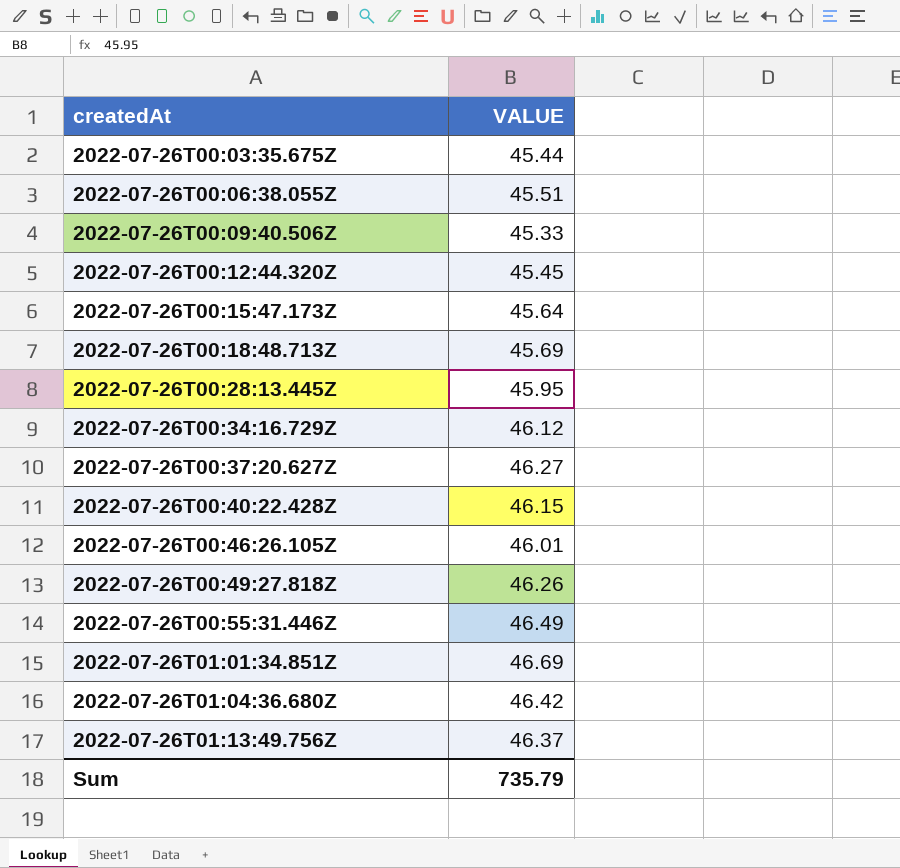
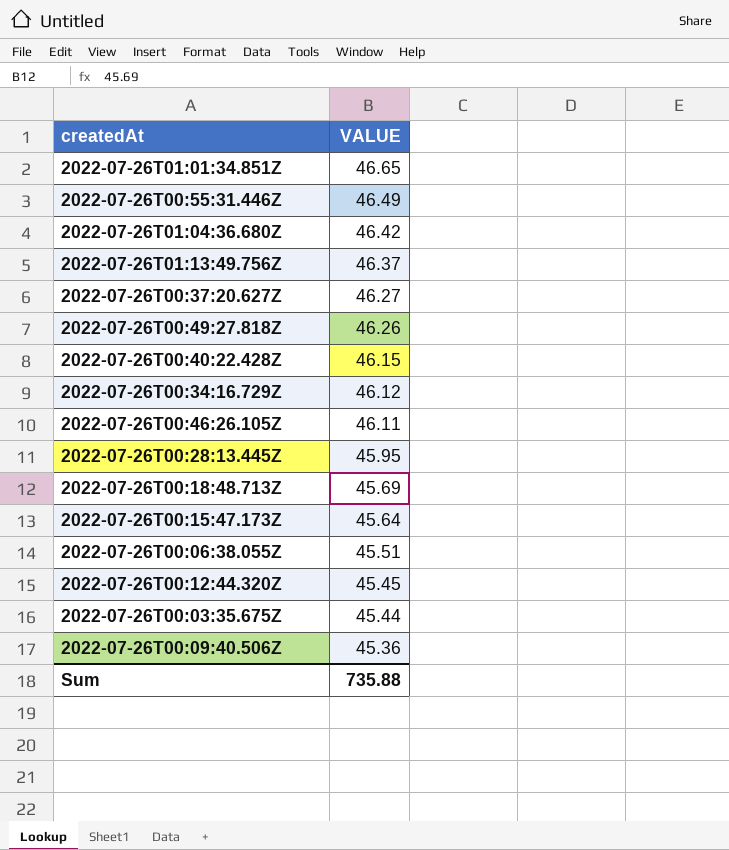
row order: createdAt ascending -> VALUE descending
2022-07-26T01:01:34.851Z | VALUE: 46.69 -> 46.65
2022-07-26T00:46:26.105Z | VALUE: 46.01 -> 46.11
2022-07-26T00:09:40.506Z | VALUE: 45.33 -> 45.36
Sum | VALUE: 735.79 -> 735.88

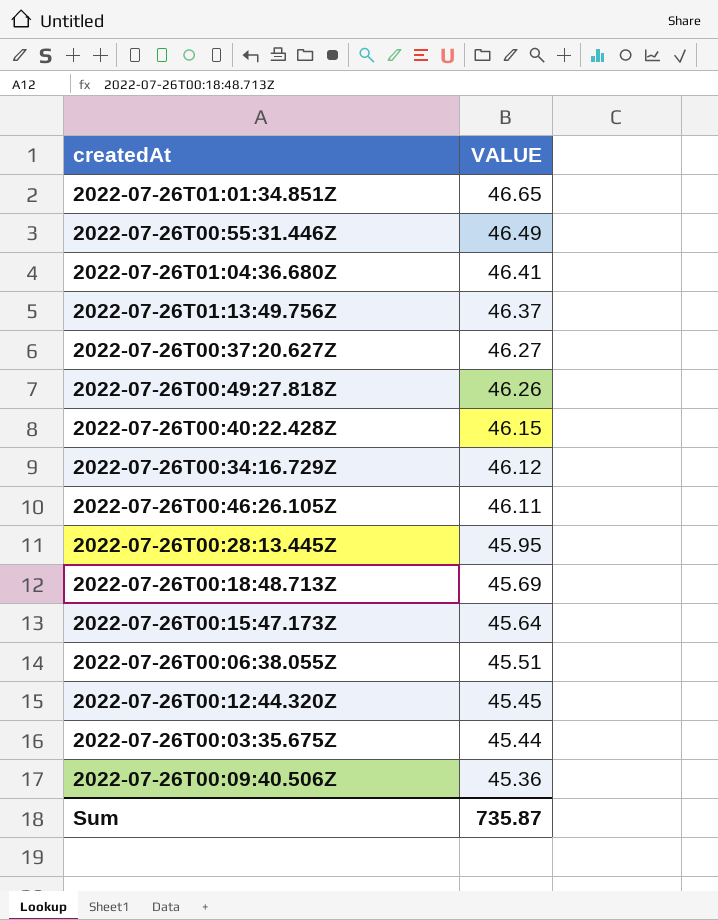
2022-07-26T01:04:36.680Z | VALUE: 46.42 -> 46.41
Sum | VALUE: 735.88 -> 735.87

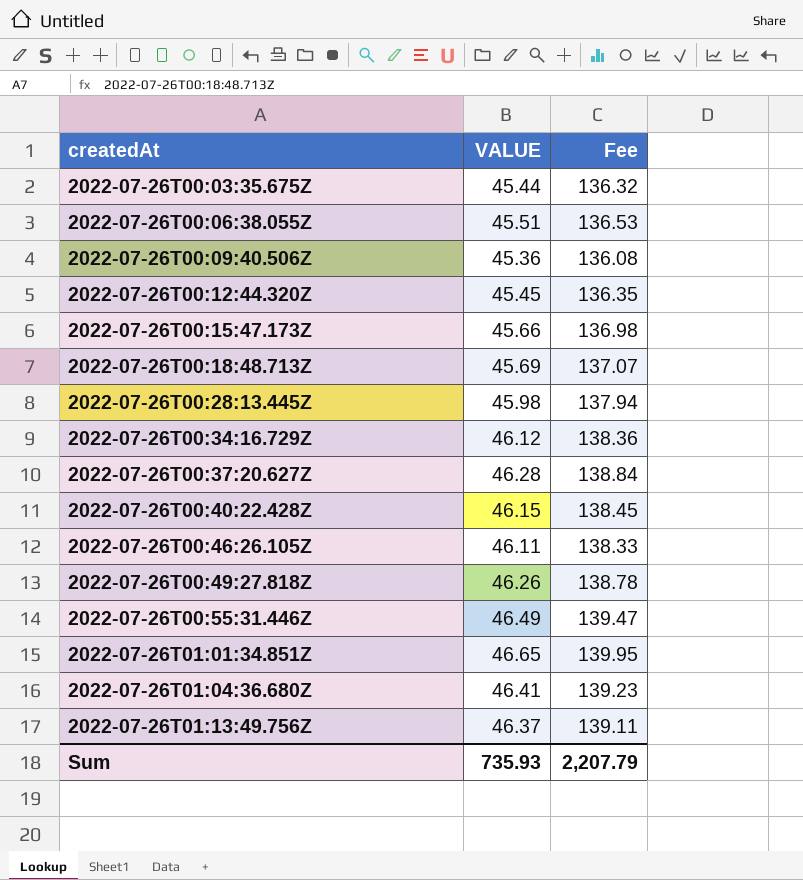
row order: VALUE descending -> createdAt ascending
column Fee | formula: none -> [VALUE] * 3
2022-07-26T00:15:47.173Z | VALUE: 45.64 -> 45.66
2022-07-26T00:28:13.445Z | VALUE: 45.95 -> 45.98
2022-07-26T00:37:20.627Z | VALUE: 46.27 -> 46.28
Sum | VALUE: 735.87 -> 735.93

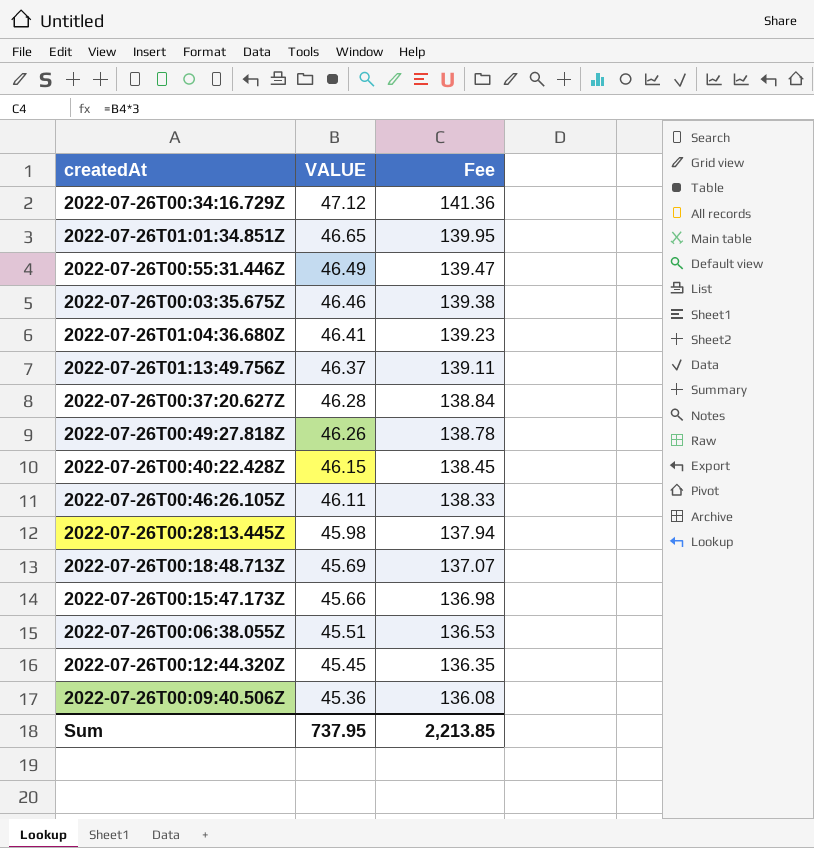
row order: createdAt ascending -> VALUE descending
2022-07-26T00:34:16.729Z | VALUE: 46.12 -> 47.12
2022-07-26T00:34:16.729Z | Fee: 138.36 -> 141.36
2022-07-26T00:03:35.675Z | VALUE: 45.44 -> 46.46
2022-07-26T00:03:35.675Z | Fee: 136.32 -> 139.38
Sum | VALUE: 735.93 -> 737.95
Sum | Fee: 2,207.79 -> 2,213.85

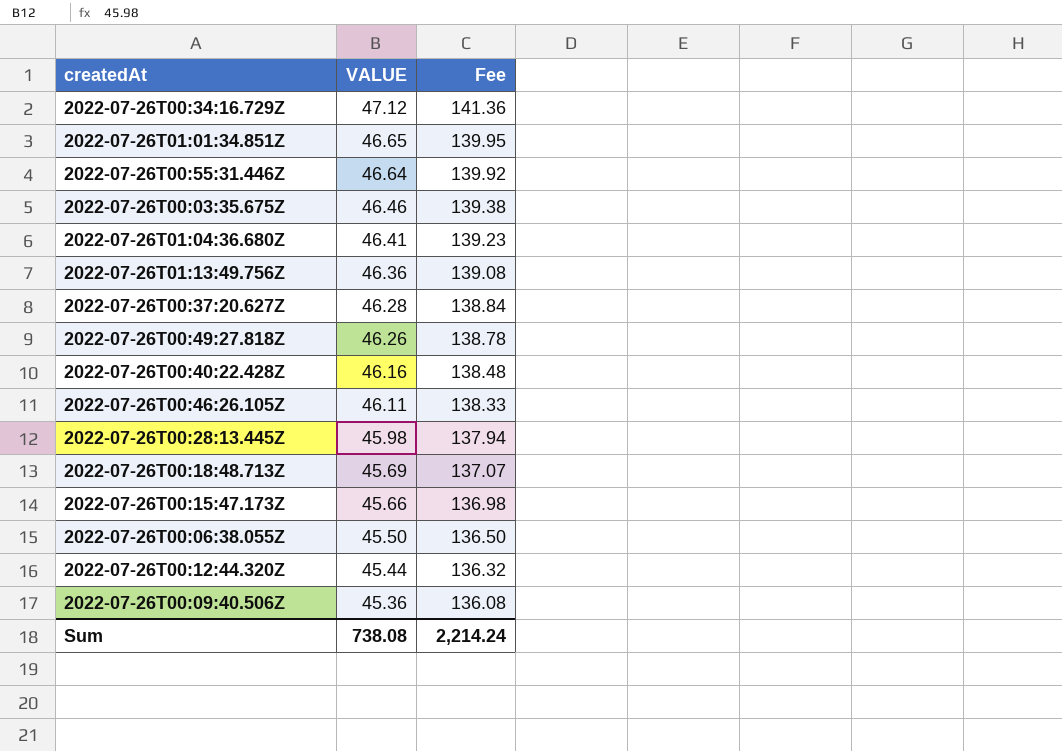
2022-07-26T00:55:31.446Z | VALUE: 46.49 -> 46.64
2022-07-26T00:55:31.446Z | Fee: 139.47 -> 139.92
2022-07-26T01:13:49.756Z | VALUE: 46.37 -> 46.36
2022-07-26T01:13:49.756Z | Fee: 139.11 -> 139.08
2022-07-26T00:40:22.428Z | VALUE: 46.15 -> 46.16
2022-07-26T00:40:22.428Z | Fee: 138.45 -> 138.48
2022-07-26T00:06:38.055Z | VALUE: 45.51 -> 45.50
2022-07-26T00:06:38.055Z | Fee: 136.53 -> 136.50
2022-07-26T00:12:44.320Z | VALUE: 45.45 -> 45.44
2022-07-26T00:12:44.320Z | Fee: 136.35 -> 136.32
Sum | VALUE: 737.95 -> 738.08
Sum | Fee: 2,213.85 -> 2,214.24

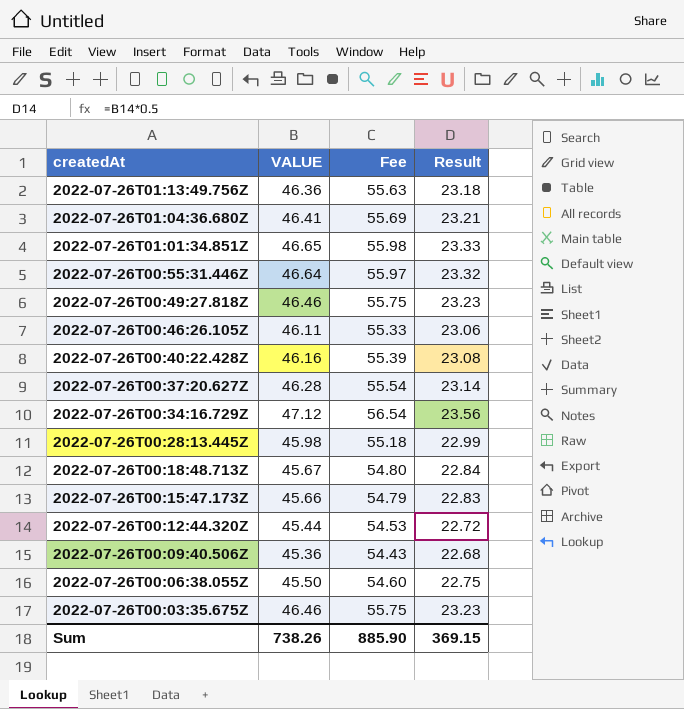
row order: VALUE descending -> createdAt descending
column Fee | formula: [VALUE] * 3 -> [VALUE] * 1.2
column Result | formula: none -> [VALUE] * 0.5
2022-07-26T00:49:27.818Z | VALUE: 46.26 -> 46.46
2022-07-26T00:18:48.713Z | VALUE: 45.69 -> 45.67
Sum | VALUE: 738.08 -> 738.26
Sum | Fee: 2,214.24 -> 885.90

